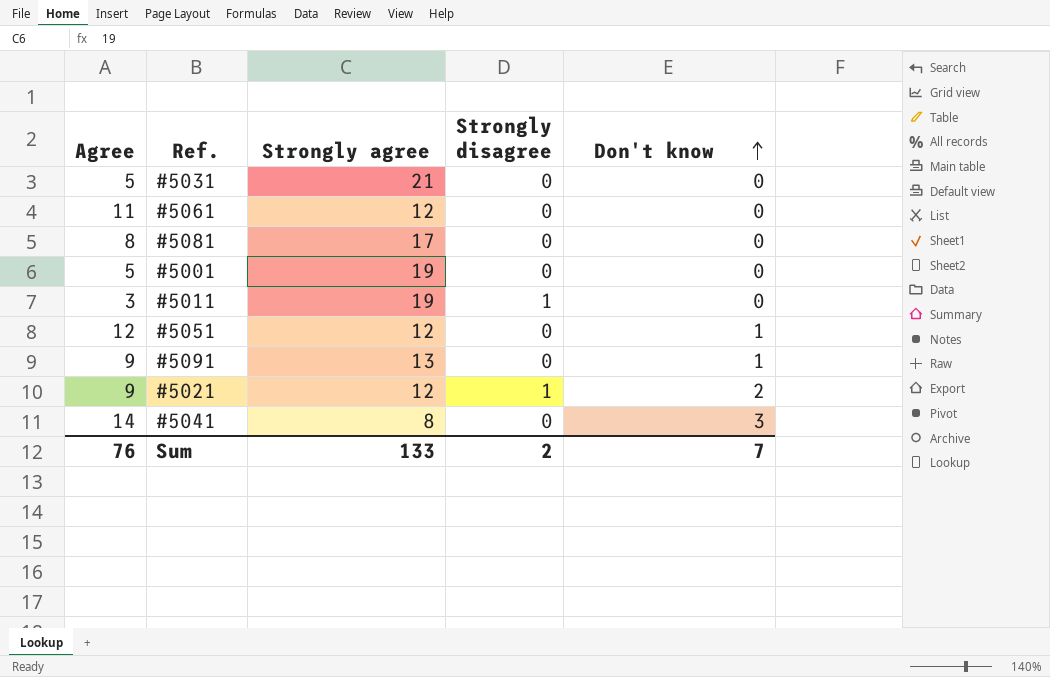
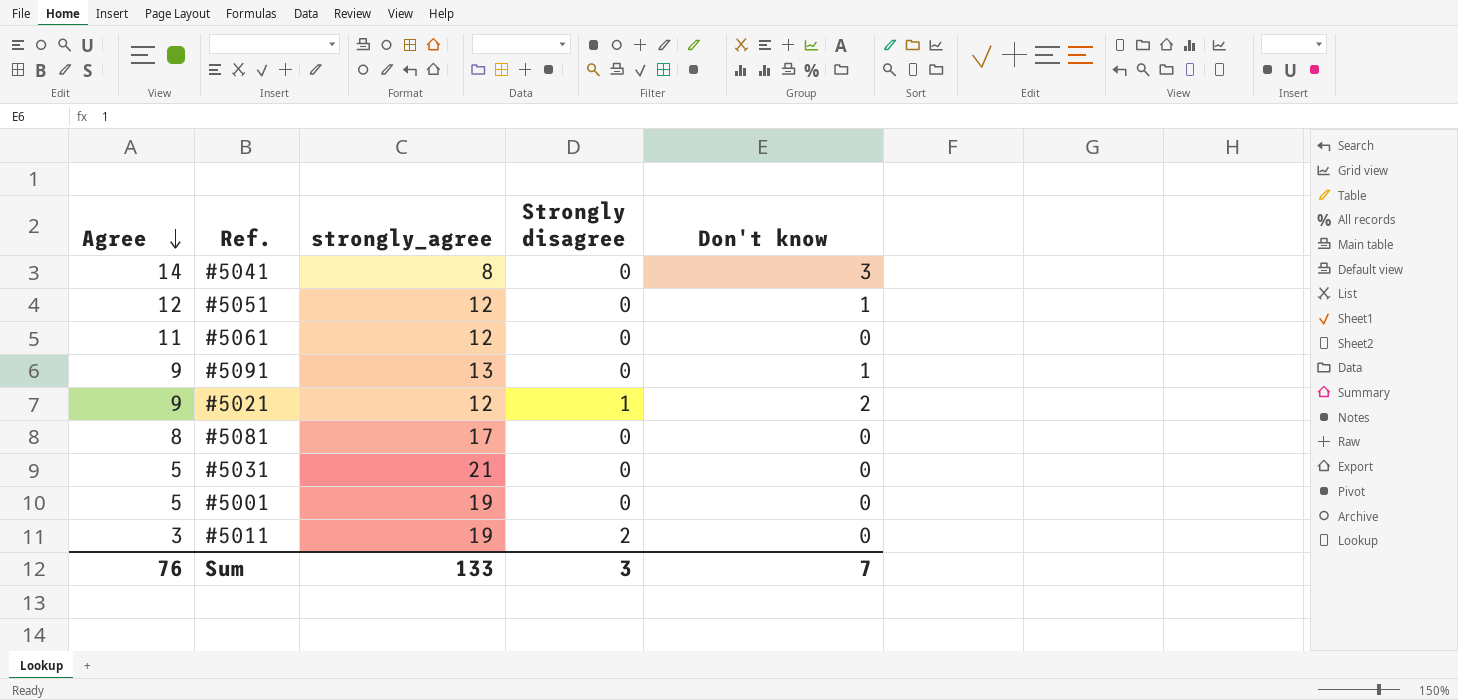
row order: Don't know ascending -> Agree descending
column name: Strongly agree -> strongly_agree
#5011 | Strongly disagree: 1 -> 2
Sum | Strongly disagree: 2 -> 3

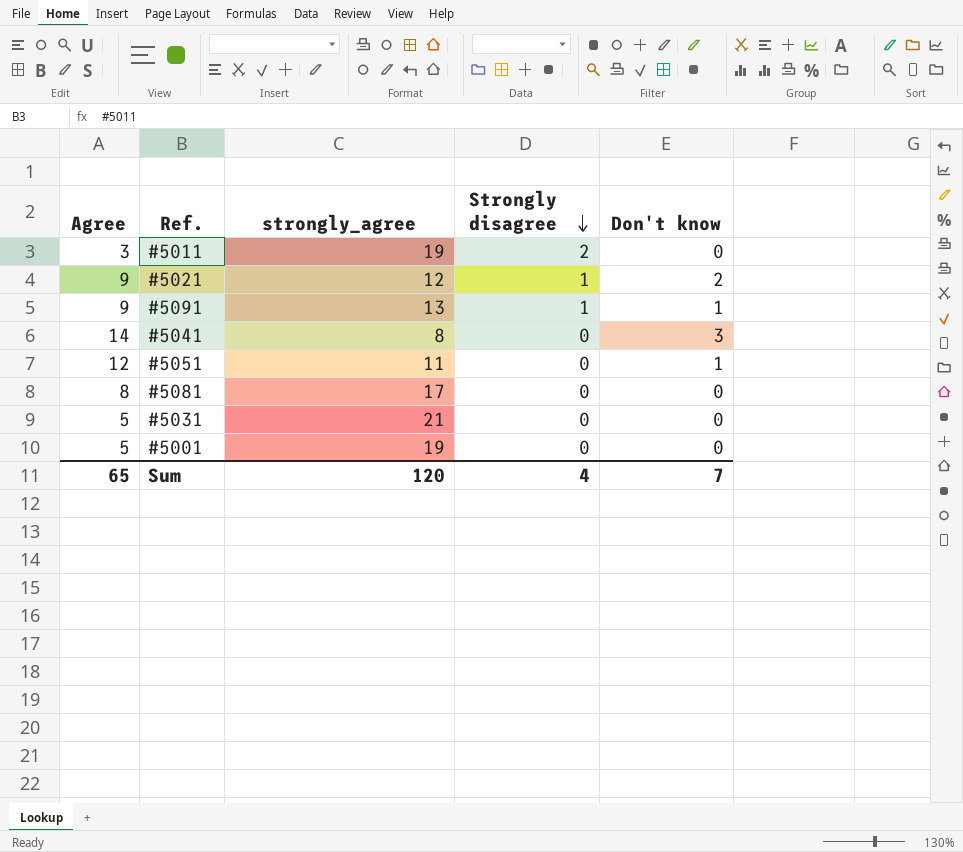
row order: Agree descending -> Strongly disagree descending
row #5061: 11 | 12 | 0 | 0 -> none
#5091 | Strongly disagree: 0 -> 1
#5051 | strongly_agree: 12 -> 11
Sum | Agree: 76 -> 65
Sum | strongly_agree: 133 -> 120
Sum | Strongly disagree: 3 -> 4

